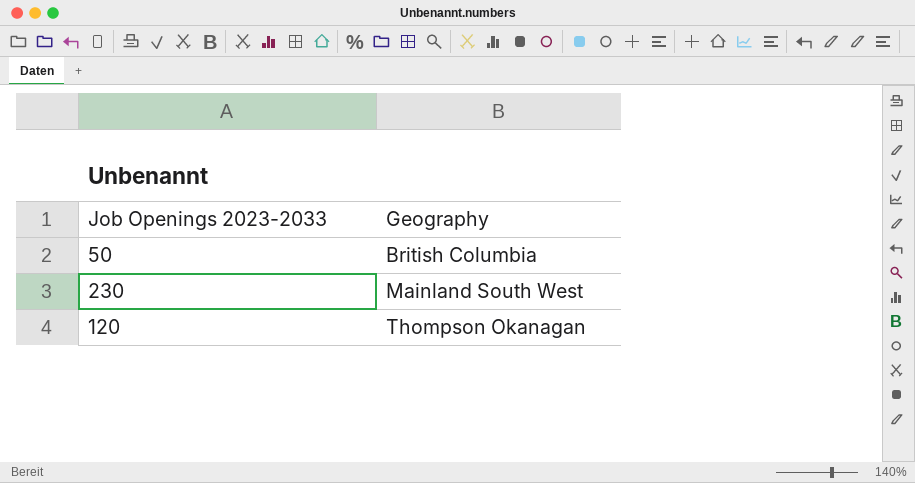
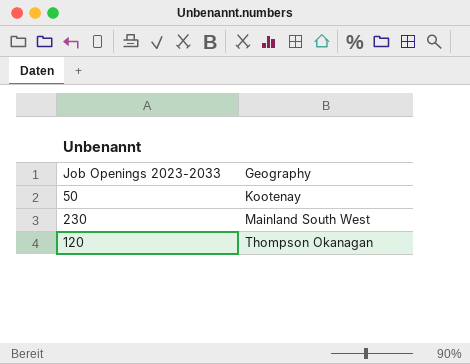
50 | Geography: British Columbia -> Kootenay

